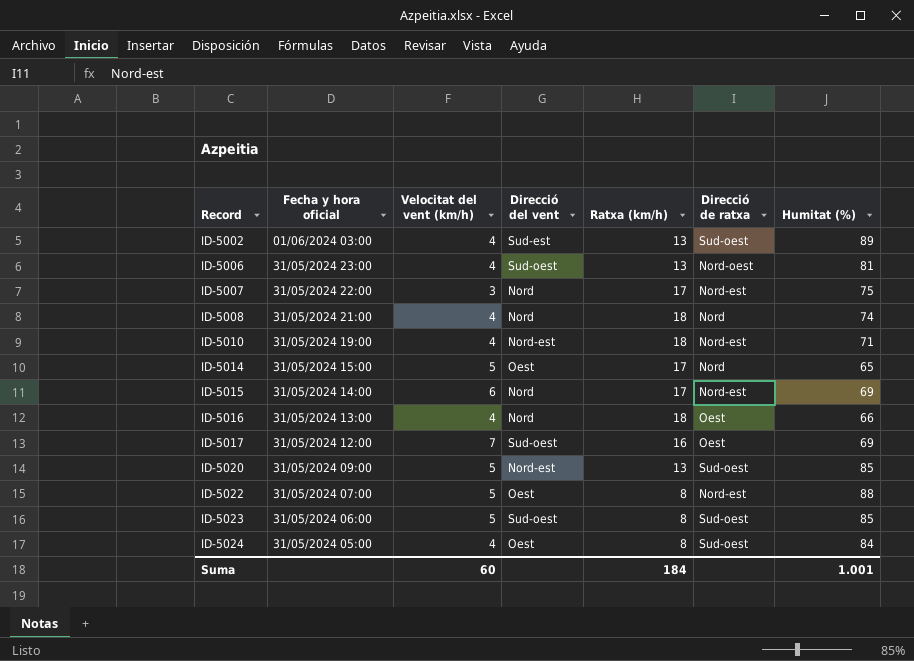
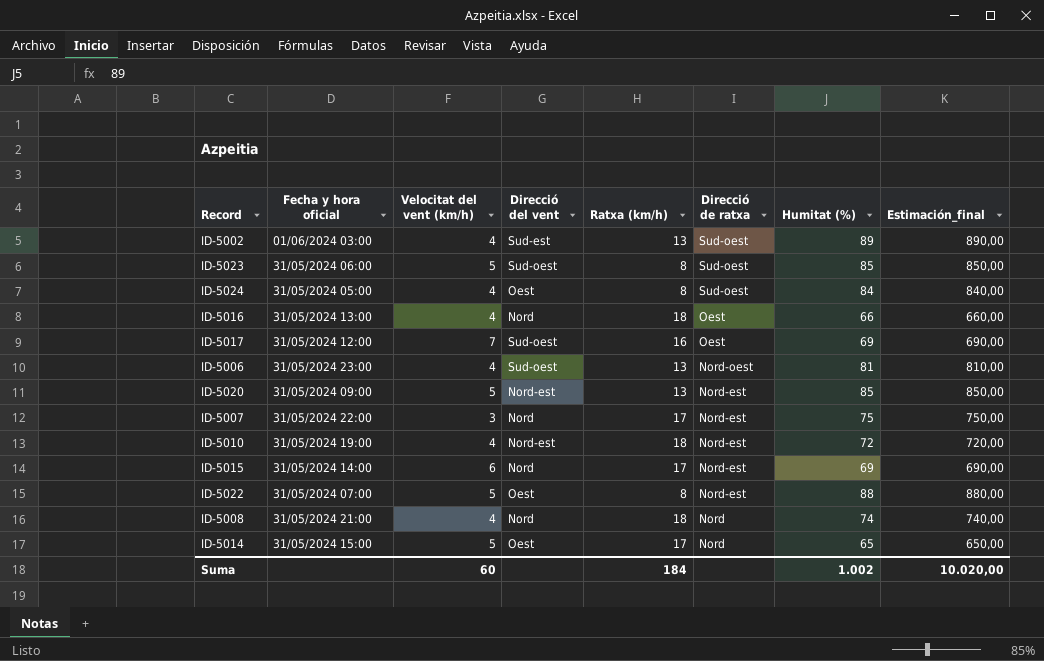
row order: Record ascending -> Direcció de ratxa descending
column Estimación_final | formula: none -> [Humitat (%)] * 10
ID-5020 | Direcció de ratxa: Sud-oest -> Nord-est
ID-5010 | Humitat (%): 71 -> 72
Suma | Humitat (%): 1.001 -> 1.002

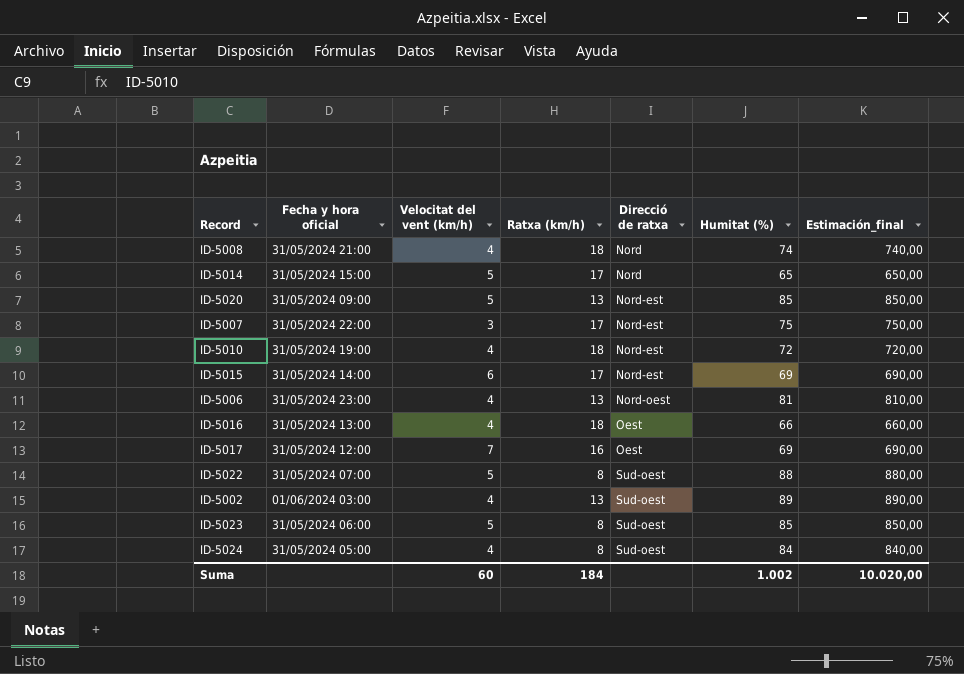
row order: Direcció de ratxa descending -> Direcció de ratxa ascending
column Direcció del vent | position: 4 -> none
ID-5022 | Direcció de ratxa: Nord-est -> Sud-oest

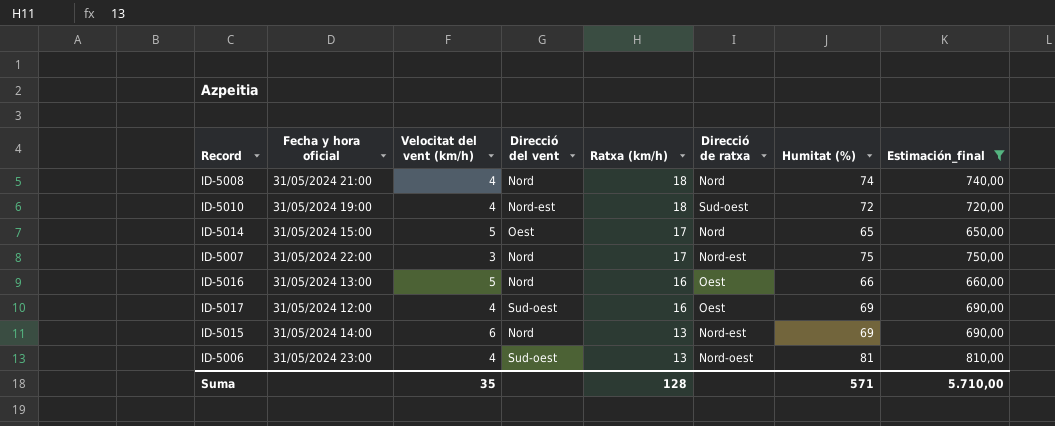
filter: none -> Estimación_final <= 810,00
row order: Direcció de ratxa ascending -> Ratxa (km/h) descending
column Direcció del vent | position: none -> 4
ID-5010 | Direcció de ratxa: Nord-est -> Sud-oest
ID-5016 | Velocitat del vent (km/h): 4 -> 5
ID-5016 | Ratxa (km/h): 18 -> 16
ID-5017 | Velocitat del vent (km/h): 7 -> 4
ID-5015 | Ratxa (km/h): 17 -> 13
Suma | Velocitat del vent (km/h): 60 -> 35
Suma | Ratxa (km/h): 184 -> 128
Suma | Humitat (%): 1.002 -> 571
Suma | Estimación_final: 10.020,00 -> 5.710,00

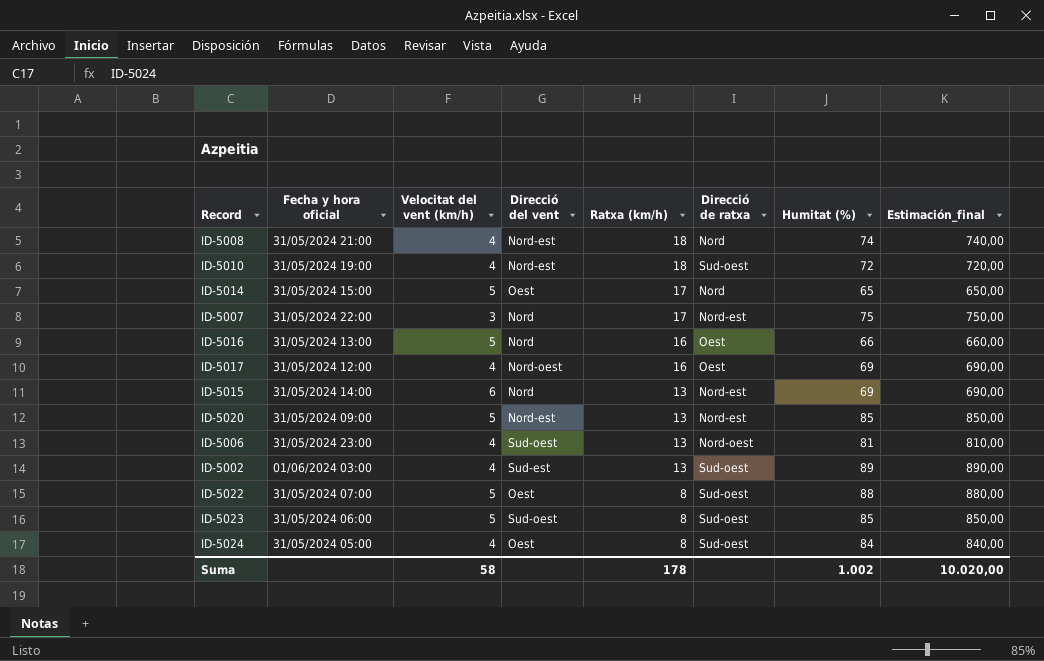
filter: Estimación_final <= 810,00 -> none
ID-5008 | Direcció del vent: Nord -> Nord-est
ID-5017 | Direcció del vent: Sud-oest -> Nord-oest
Suma | Velocitat del vent (km/h): 35 -> 58
Suma | Ratxa (km/h): 128 -> 178
Suma | Humitat (%): 571 -> 1.002
Suma | Estimación_final: 5.710,00 -> 10.020,00

